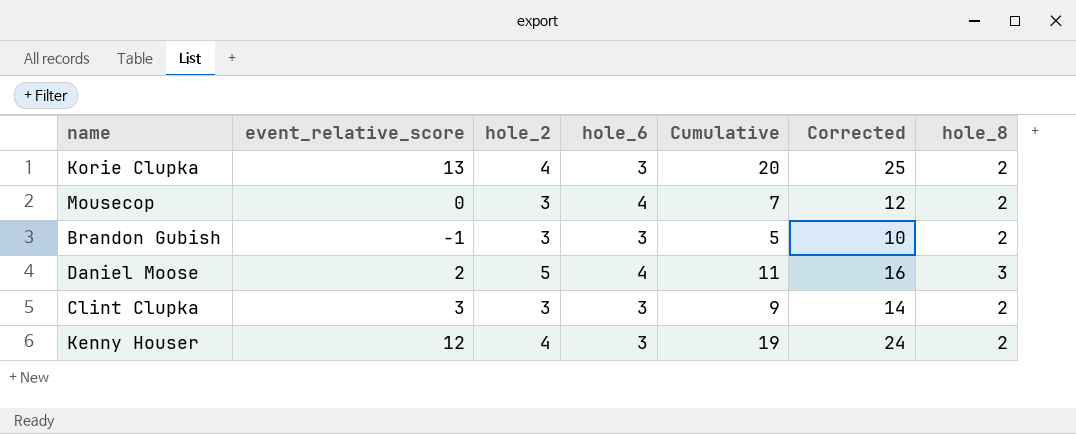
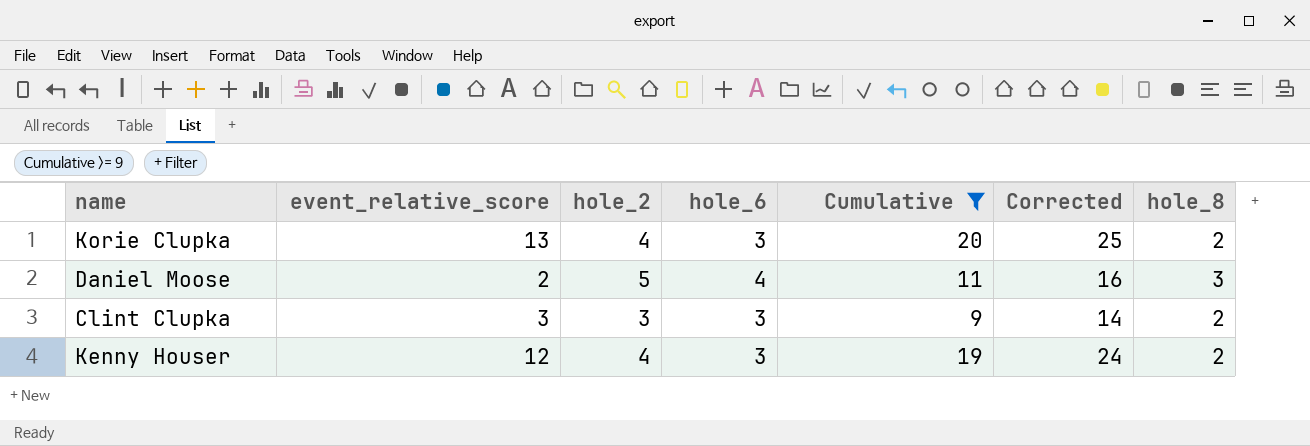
filter: none -> Cumulative >= 9

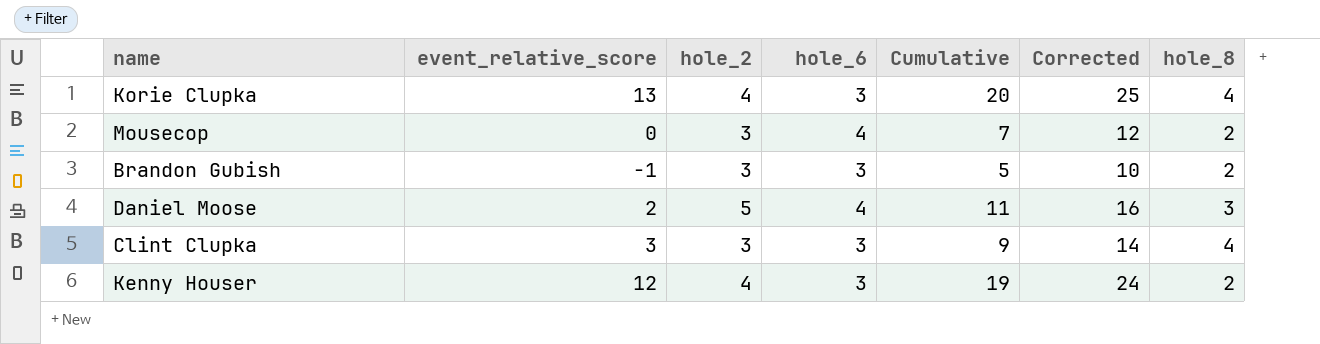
filter: Cumulative >= 9 -> none
Korie Clupka | hole_8: 2 -> 4
Clint Clupka | hole_8: 2 -> 4

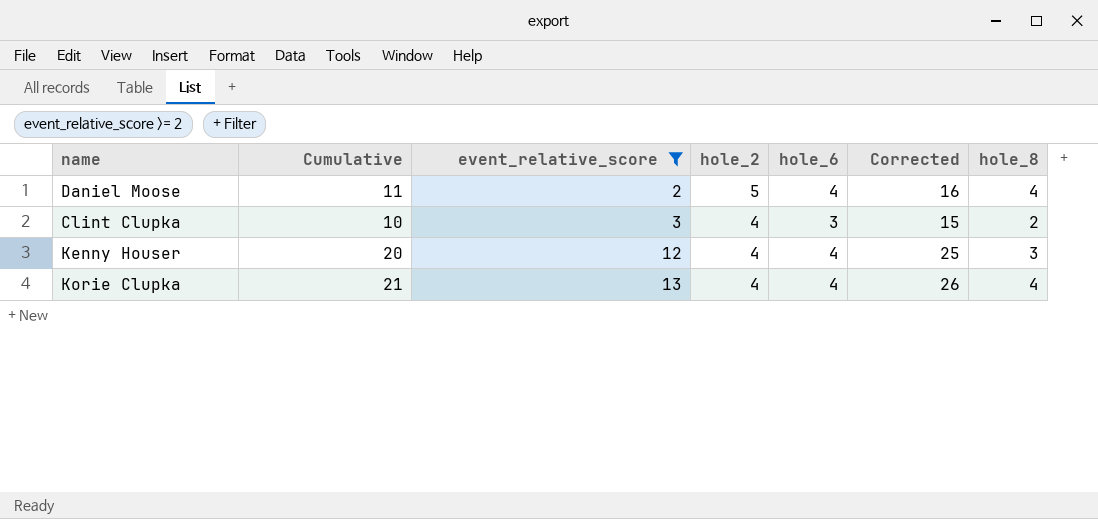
filter: none -> event_relative_score >= 2
row order: none -> event_relative_score ascending
column Cumulative | position: 5 -> 2
Daniel Moose | hole_8: 3 -> 4
Clint Clupka | Cumulative: 9 -> 10
Clint Clupka | hole_2: 3 -> 4
Clint Clupka | Corrected: 14 -> 15
Clint Clupka | hole_8: 4 -> 2
Kenny Houser | Cumulative: 19 -> 20
Kenny Houser | hole_6: 3 -> 4
Kenny Houser | Corrected: 24 -> 25
Kenny Houser | hole_8: 2 -> 3
Korie Clupka | Cumulative: 20 -> 21
Korie Clupka | hole_6: 3 -> 4
Korie Clupka | Corrected: 25 -> 26

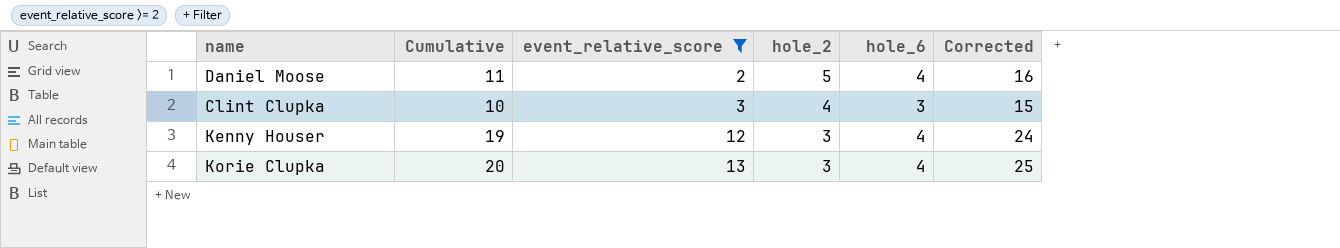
column hole_8 | position: 7 -> none
Kenny Houser | Cumulative: 20 -> 19
Kenny Houser | hole_2: 4 -> 3
Kenny Houser | Corrected: 25 -> 24
Korie Clupka | Cumulative: 21 -> 20
Korie Clupka | hole_2: 4 -> 3
Korie Clupka | Corrected: 26 -> 25

